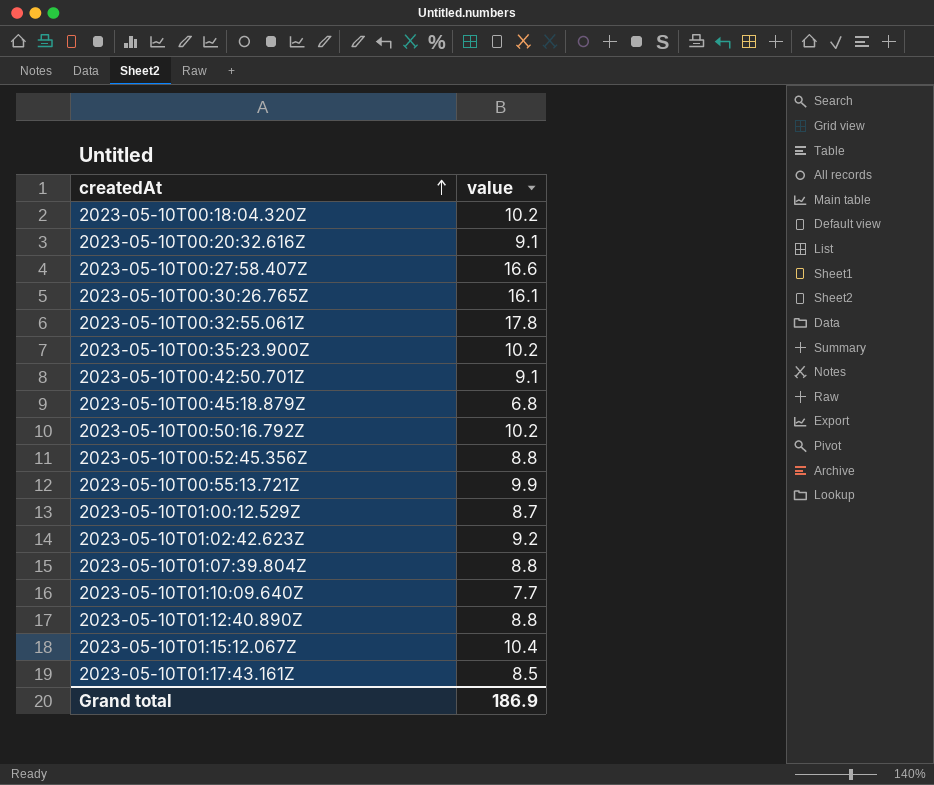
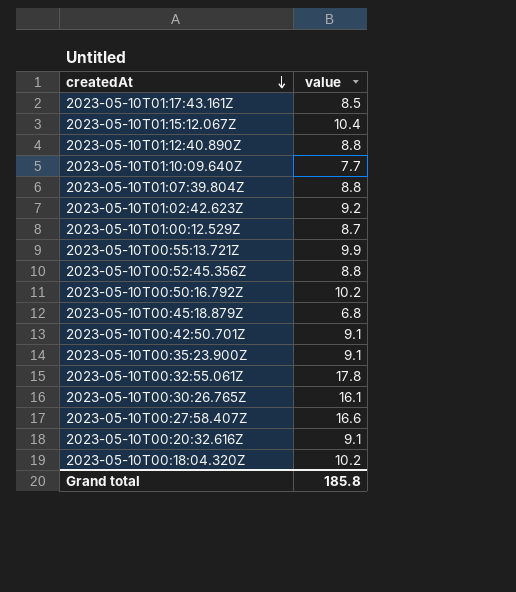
row order: createdAt ascending -> createdAt descending
2023-05-10T00:35:23.900Z | value: 10.2 -> 9.1
Grand total | value: 186.9 -> 185.8

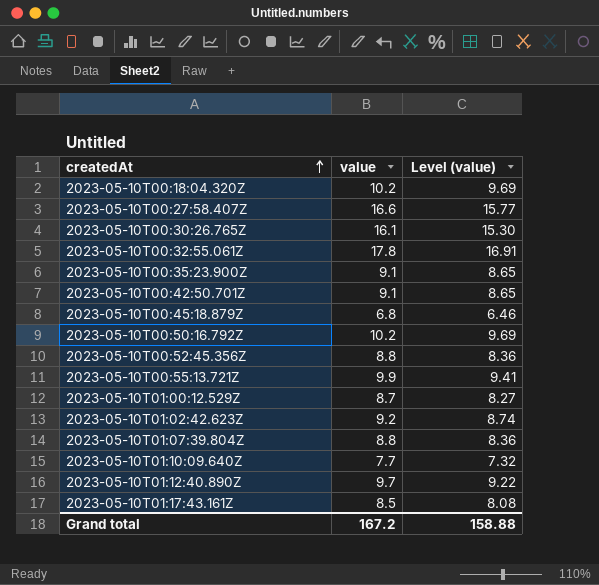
row order: createdAt descending -> createdAt ascending
column Level (value) | formula: none -> [value] * 0.95
row 2023-05-10T01:15:12.067Z: 10.4 -> none
row 2023-05-10T00:20:32.616Z: 9.1 -> none
2023-05-10T01:12:40.890Z | value: 8.8 -> 9.7
Grand total | value: 185.8 -> 167.2

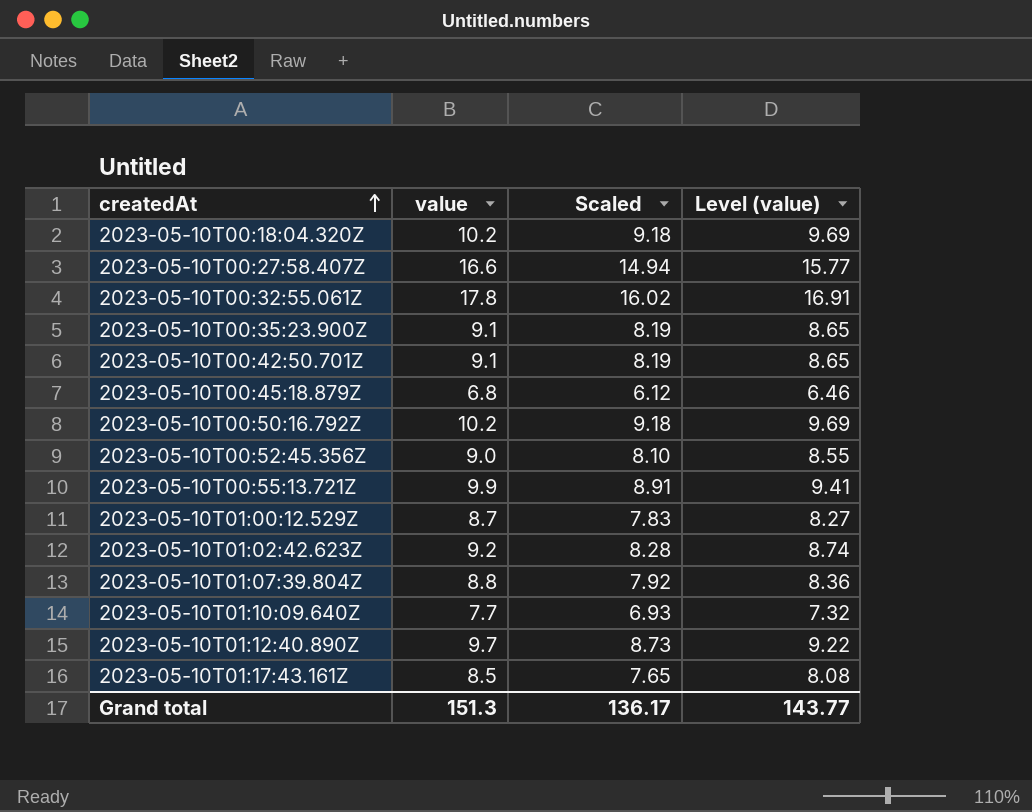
column Scaled | formula: none -> [value] * 0.9
row 2023-05-10T00:30:26.765Z: 16.1 | 15.30 -> none
2023-05-10T00:52:45.356Z | value: 8.8 -> 9.0
2023-05-10T00:52:45.356Z | Level (value): 8.36 -> 8.55
Grand total | value: 167.2 -> 151.3
Grand total | Level (value): 158.88 -> 143.77

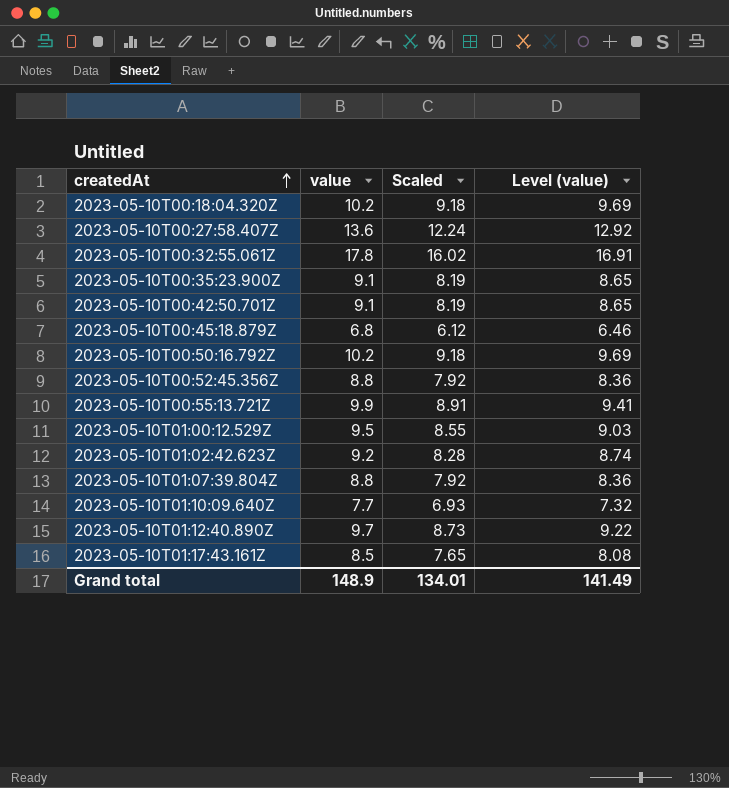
2023-05-10T00:27:58.407Z | value: 16.6 -> 13.6
2023-05-10T00:27:58.407Z | Scaled: 14.94 -> 12.24
2023-05-10T00:27:58.407Z | Level (value): 15.77 -> 12.92
2023-05-10T00:52:45.356Z | value: 9.0 -> 8.8
2023-05-10T00:52:45.356Z | Scaled: 8.10 -> 7.92
2023-05-10T00:52:45.356Z | Level (value): 8.55 -> 8.36
2023-05-10T01:00:12.529Z | value: 8.7 -> 9.5
2023-05-10T01:00:12.529Z | Scaled: 7.83 -> 8.55
2023-05-10T01:00:12.529Z | Level (value): 8.27 -> 9.03
Grand total | value: 151.3 -> 148.9
Grand total | Scaled: 136.17 -> 134.01
Grand total | Level (value): 143.77 -> 141.49

